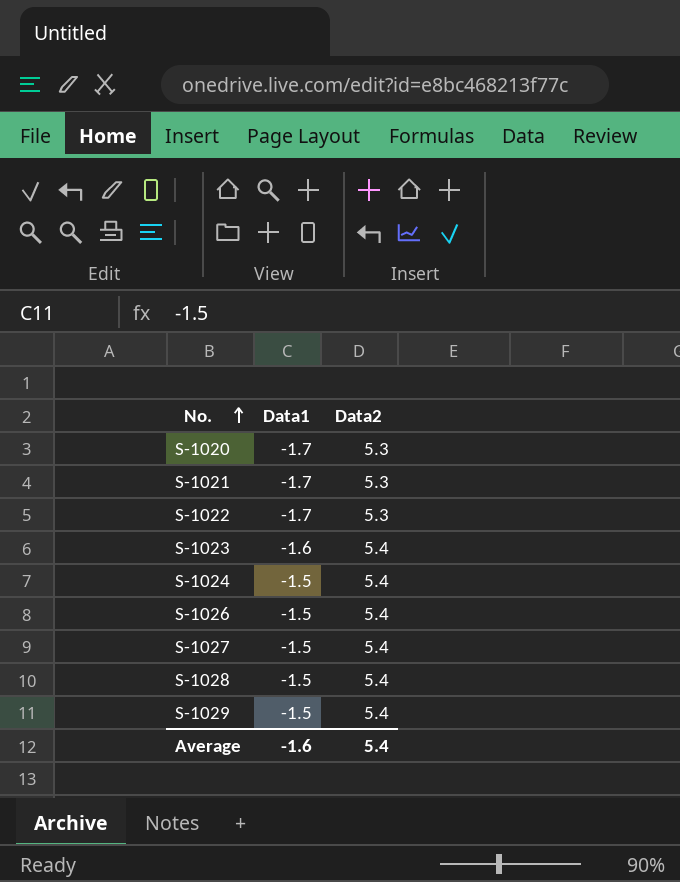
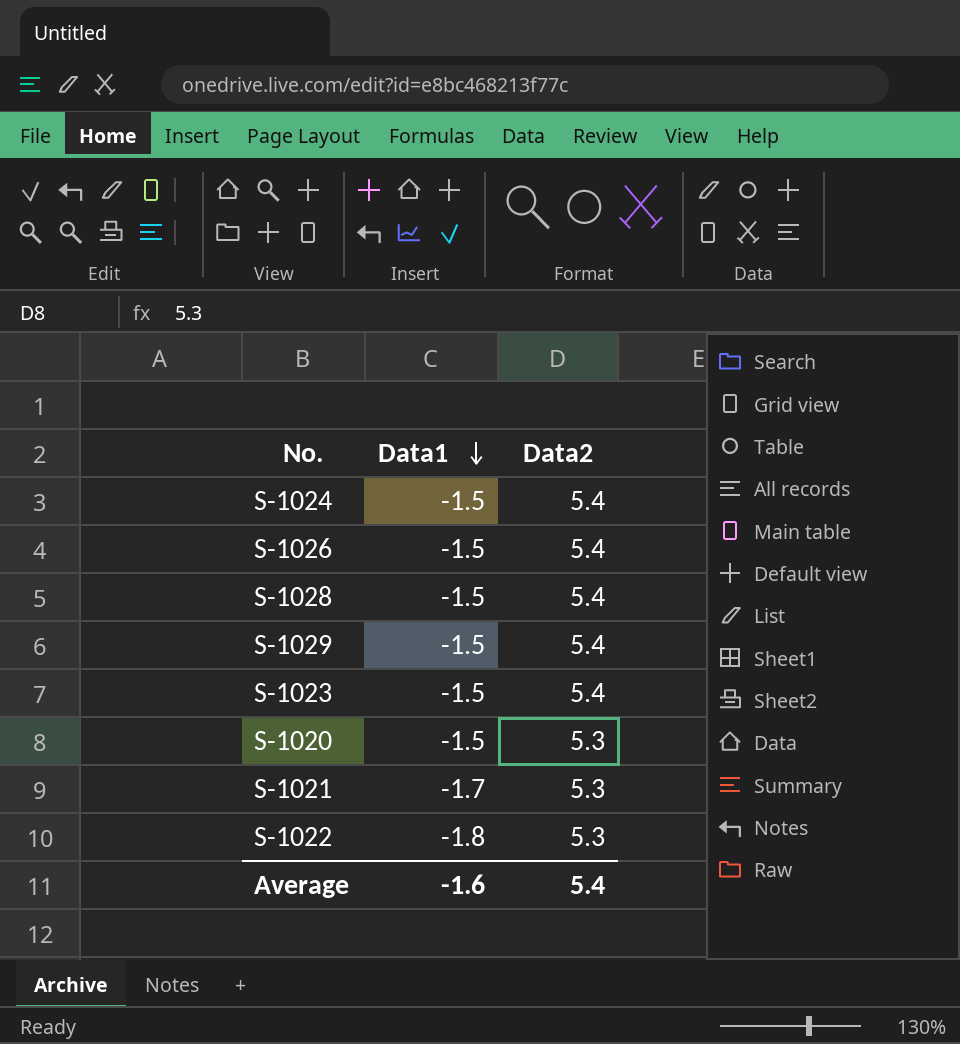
row order: No. ascending -> Data1 descending
row S-1027: -1.5 | 5.4 -> none
S-1023 | Data1: -1.6 -> -1.5
S-1020 | Data1: -1.7 -> -1.5
S-1022 | Data1: -1.7 -> -1.8

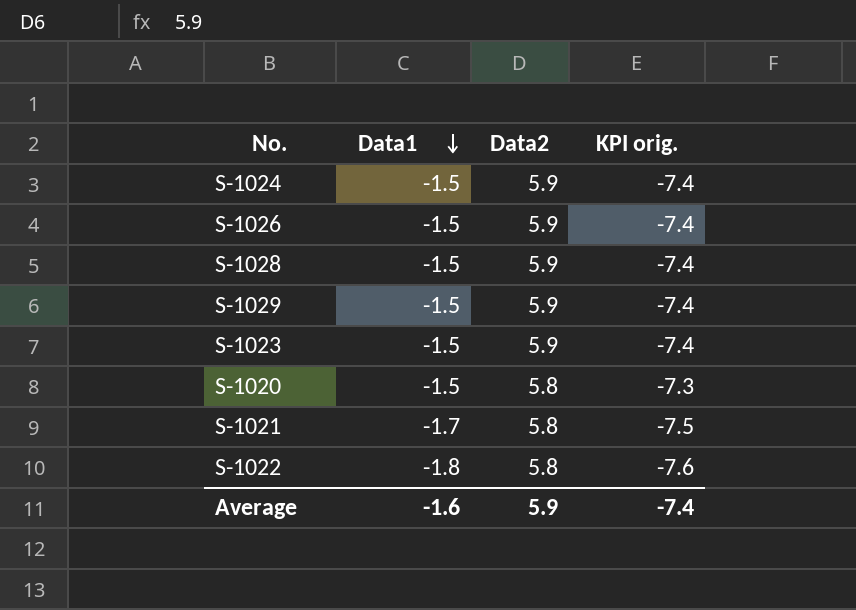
column KPI orig. | formula: none -> [Data1] - [Data2]
S-1024 | Data2: 5.4 -> 5.9
S-1026 | Data2: 5.4 -> 5.9
S-1028 | Data2: 5.4 -> 5.9
S-1029 | Data2: 5.4 -> 5.9
S-1023 | Data2: 5.4 -> 5.9
S-1020 | Data2: 5.3 -> 5.8
S-1021 | Data2: 5.3 -> 5.8
S-1022 | Data2: 5.3 -> 5.8
Average | Data2: 5.4 -> 5.9

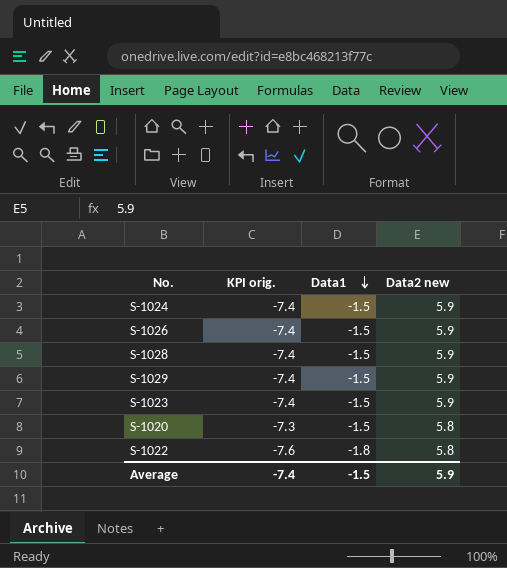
column KPI orig. | position: 4 -> 2
column name: Data2 -> Data2 new
row S-1021: -1.7 | 5.8 | -7.5 -> none
Average | Data1: -1.6 -> -1.5

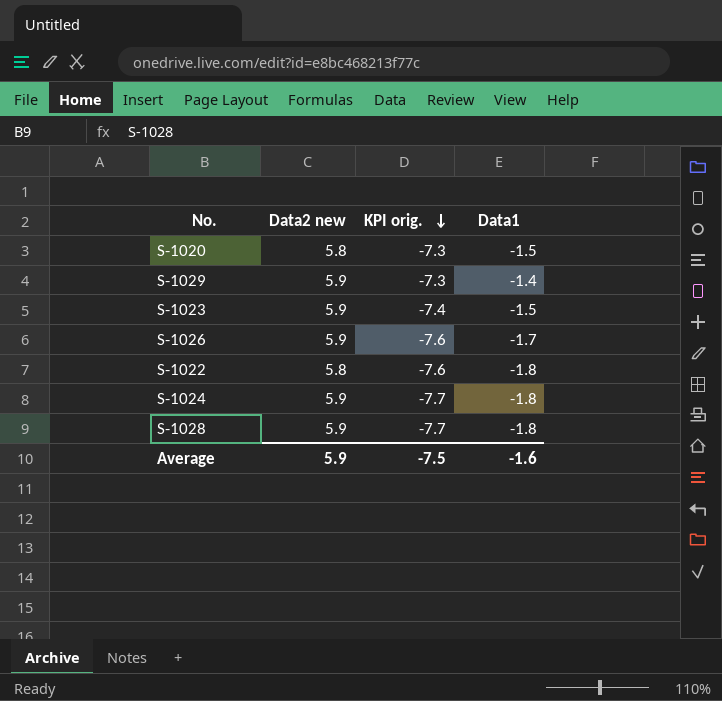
row order: Data1 descending -> KPI orig. descending
column Data2 new | position: 4 -> 2
S-1029 | KPI orig.: -7.4 -> -7.3
S-1029 | Data1: -1.5 -> -1.4
S-1026 | KPI orig.: -7.4 -> -7.6
S-1026 | Data1: -1.5 -> -1.7
S-1024 | KPI orig.: -7.4 -> -7.7
S-1024 | Data1: -1.5 -> -1.8
S-1028 | KPI orig.: -7.4 -> -7.7
S-1028 | Data1: -1.5 -> -1.8
Average | KPI orig.: -7.4 -> -7.5
Average | Data1: -1.5 -> -1.6

